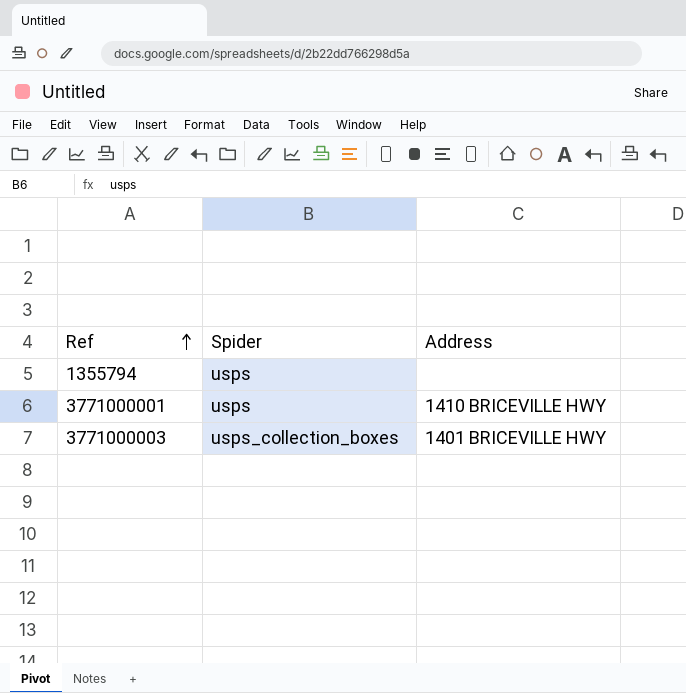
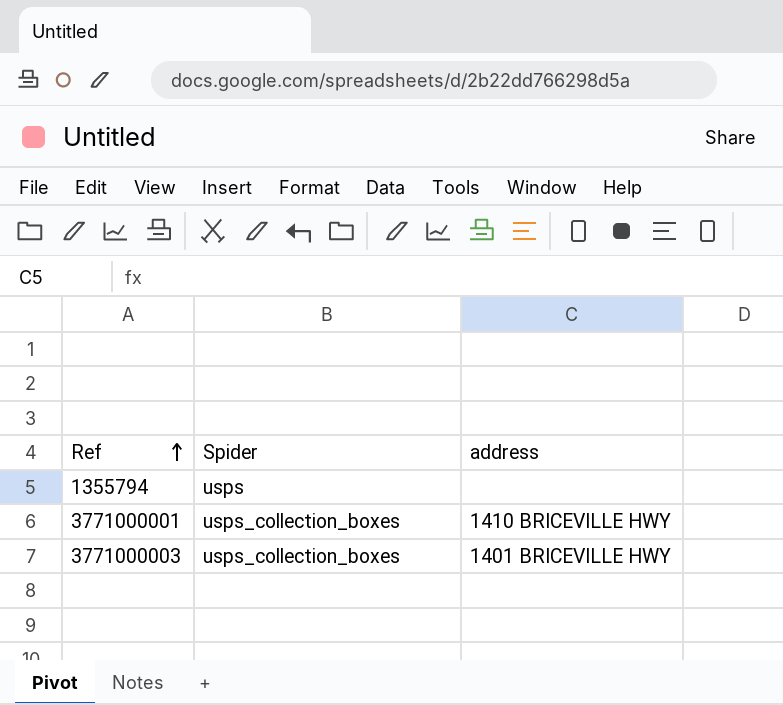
column name: Address -> address
3771000001 | Spider: usps -> usps_collection_boxes

